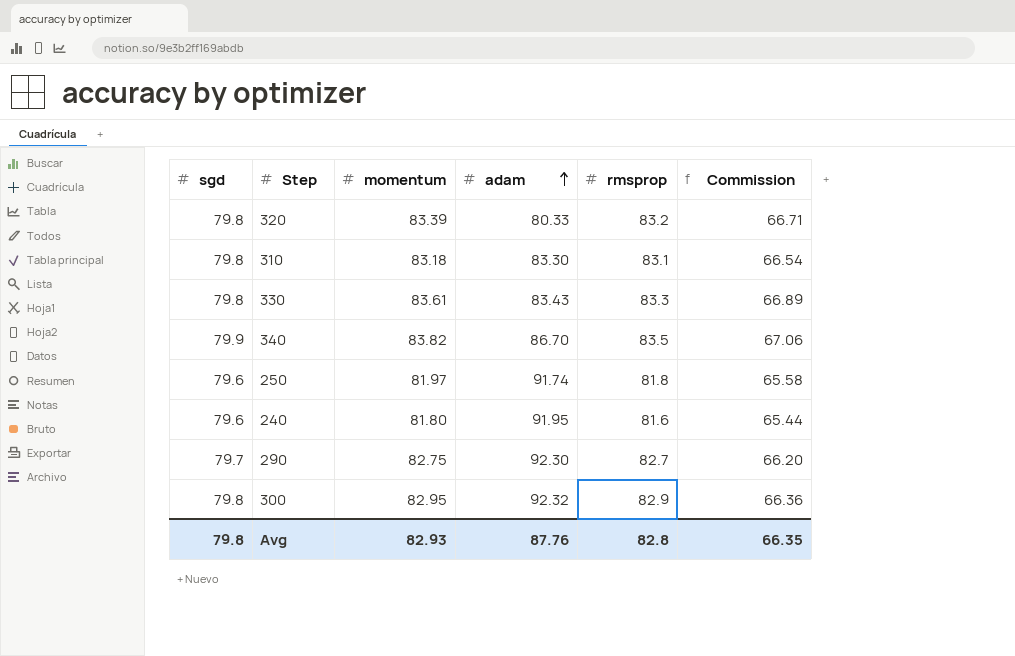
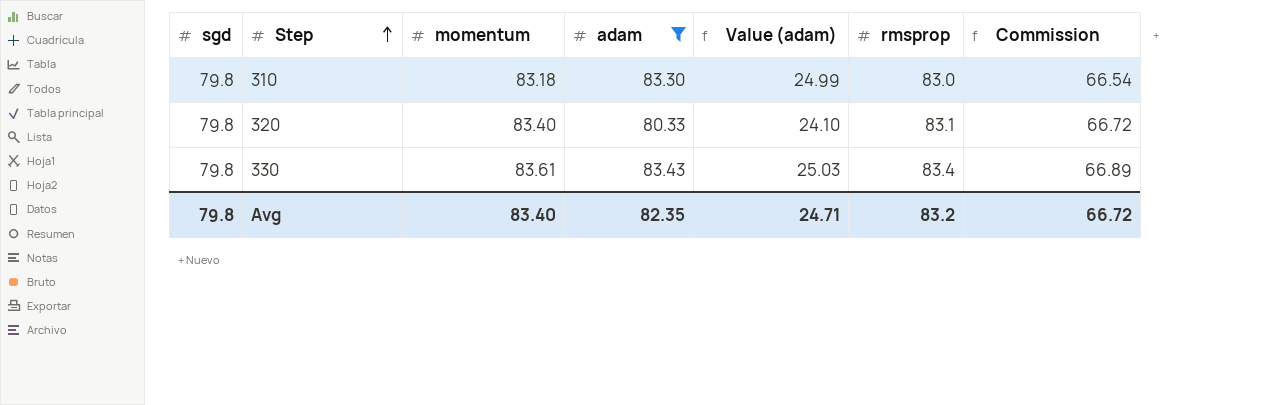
filter: none -> adam <= 83.43
row order: adam ascending -> Step ascending
column Value (adam) | formula: none -> [adam] * 0.3
310 | rmsprop: 83.1 -> 83.0
320 | momentum: 83.39 -> 83.40
320 | rmsprop: 83.2 -> 83.1
320 | Commission: 66.71 -> 66.72
330 | rmsprop: 83.3 -> 83.4
Avg | momentum: 82.93 -> 83.40
Avg | adam: 87.76 -> 82.35
Avg | rmsprop: 82.8 -> 83.2
Avg | Commission: 66.35 -> 66.72

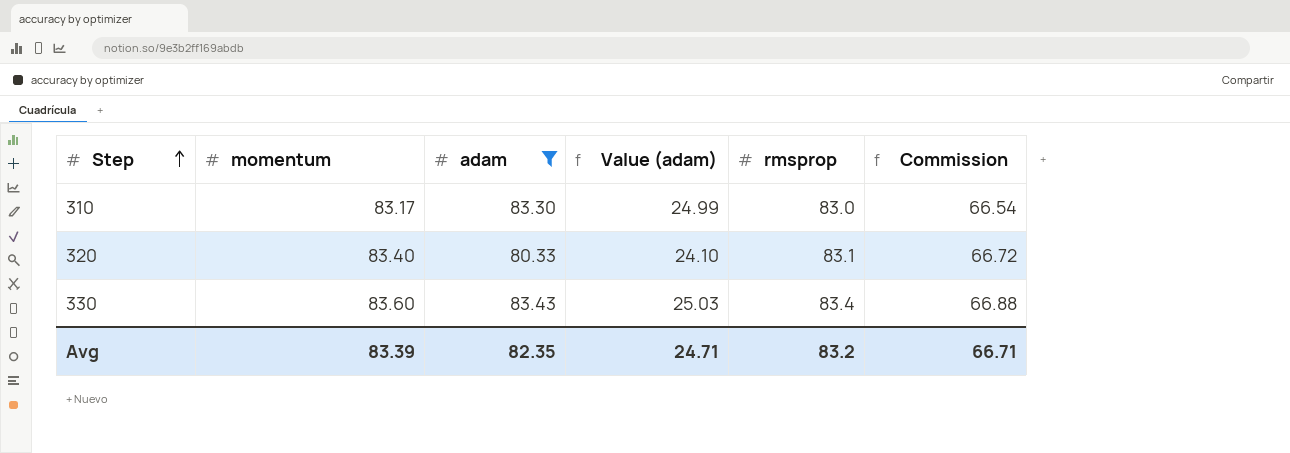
column sgd | position: 1 -> none
310 | momentum: 83.18 -> 83.17
330 | momentum: 83.61 -> 83.60
330 | Commission: 66.89 -> 66.88
Avg | momentum: 83.40 -> 83.39
Avg | Commission: 66.72 -> 66.71

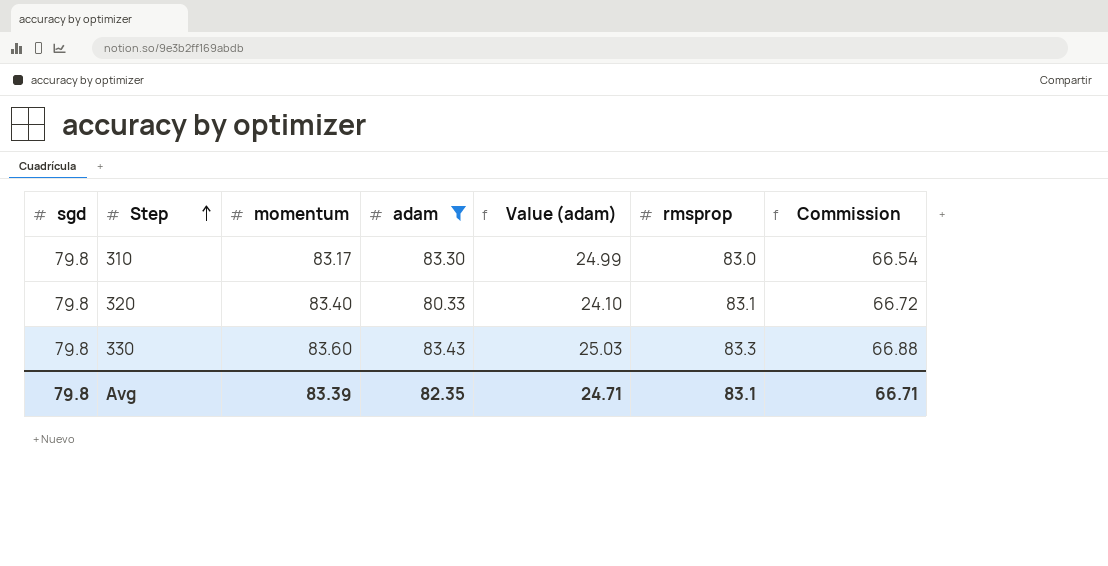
column sgd | position: none -> 1
330 | rmsprop: 83.4 -> 83.3
Avg | rmsprop: 83.2 -> 83.1

